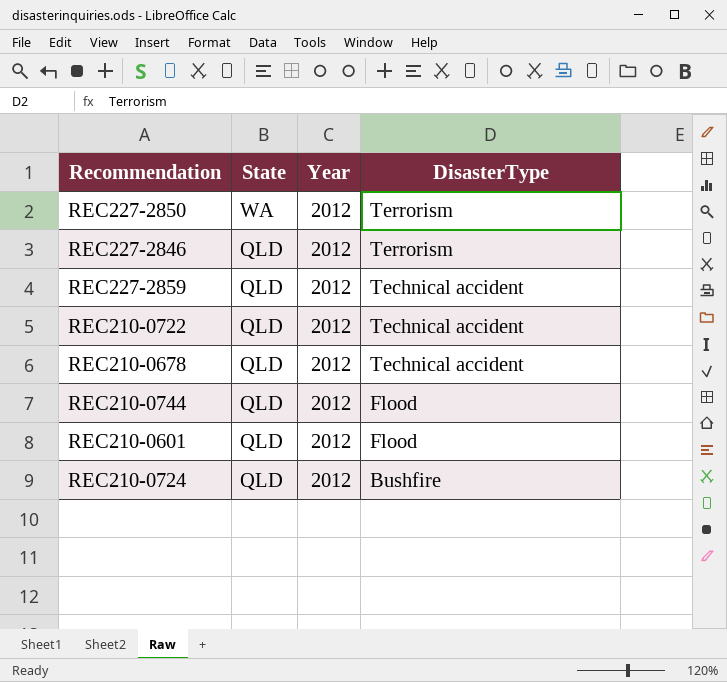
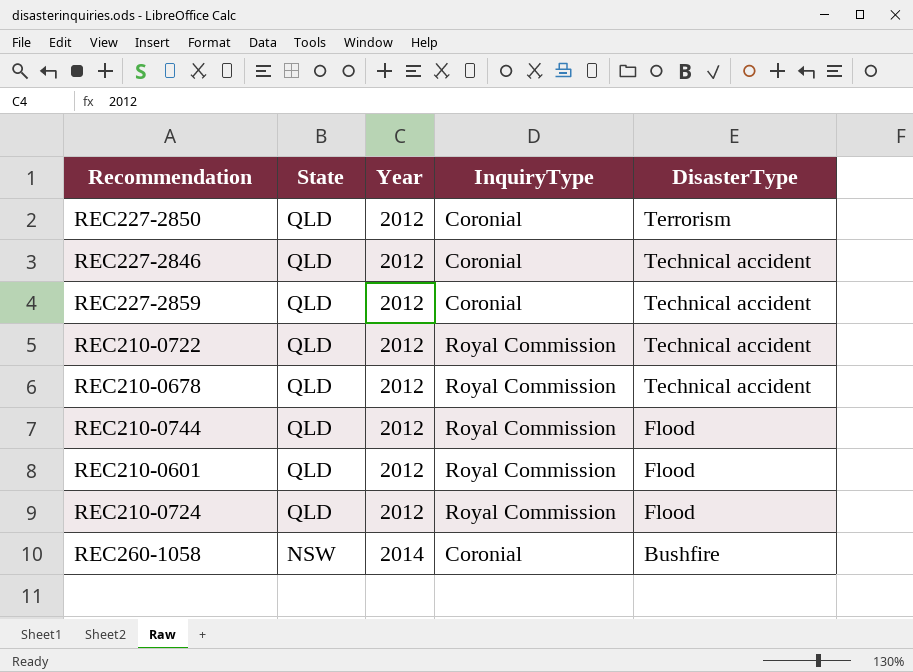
column InquiryType | position: none -> 4
REC227-2850 | State: WA -> QLD
REC227-2846 | DisasterType: Terrorism -> Technical accident
REC210-0724 | DisasterType: Bushfire -> Flood
row REC260-1058: none -> NSW | 2014 | Coronial | Bushfire

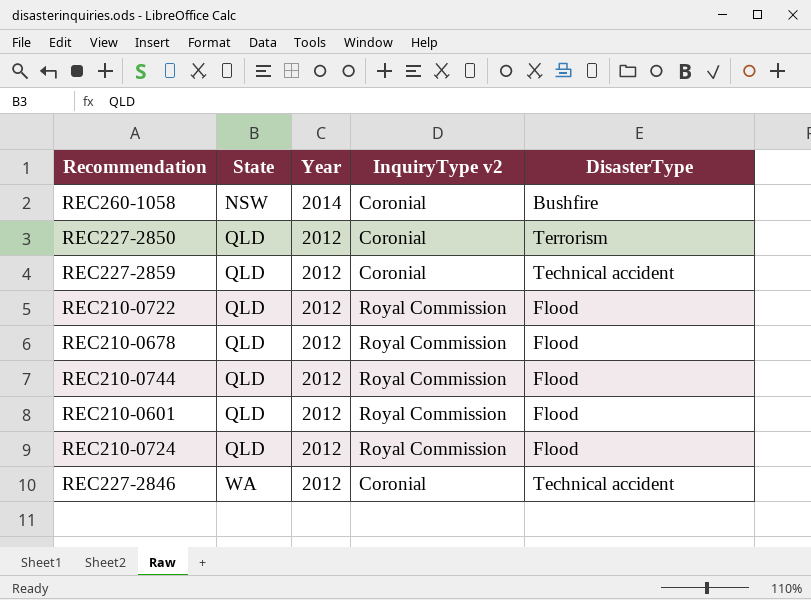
row order: State descending -> State ascending
column name: InquiryType -> InquiryType v2
REC210-0722 | DisasterType: Technical accident -> Flood
REC210-0678 | DisasterType: Technical accident -> Flood
REC227-2846 | State: QLD -> WA

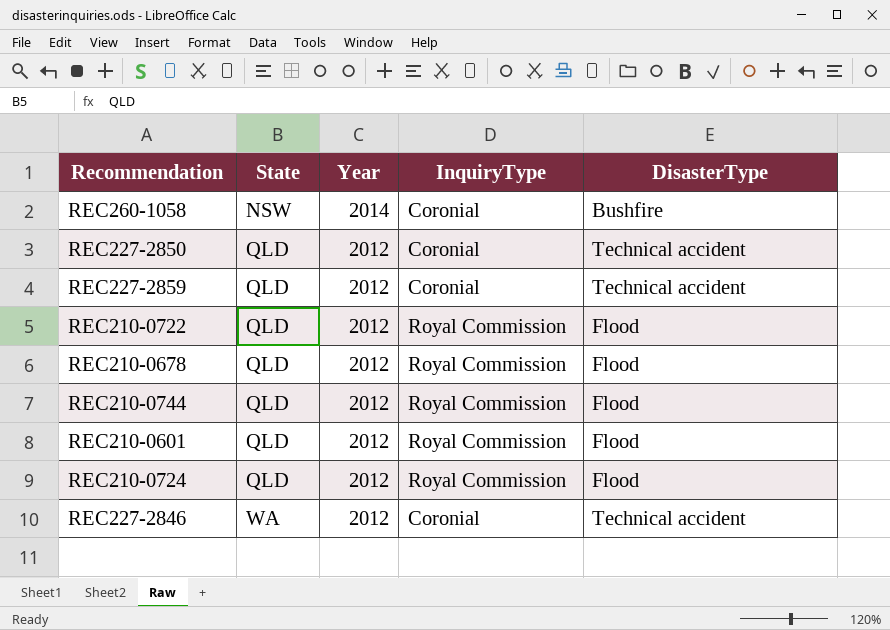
column name: InquiryType v2 -> InquiryType
REC227-2850 | DisasterType: Terrorism -> Technical accident

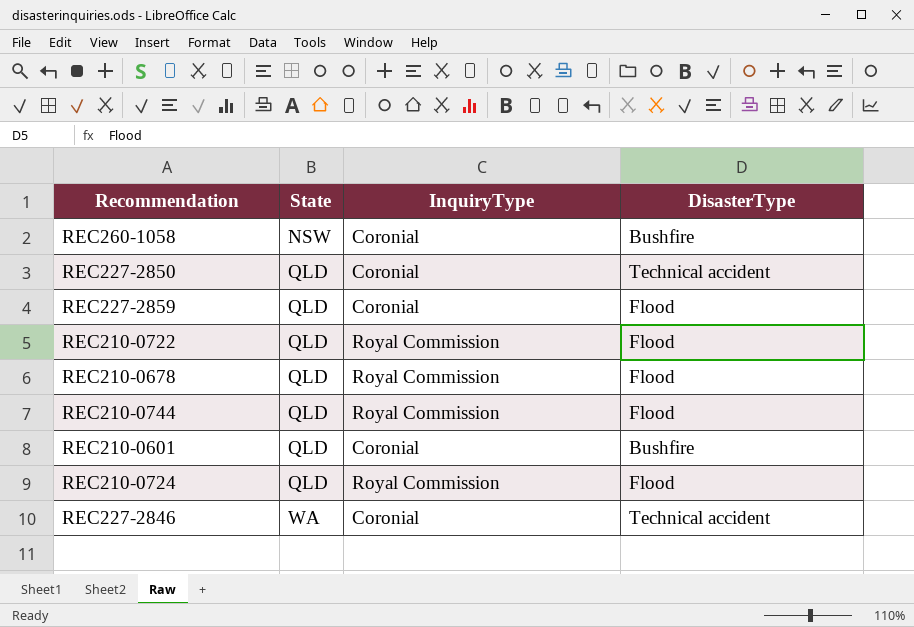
column Year | position: 3 -> none
REC227-2859 | DisasterType: Technical accident -> Flood
REC210-0601 | InquiryType: Royal Commission -> Coronial
REC210-0601 | DisasterType: Flood -> Bushfire

